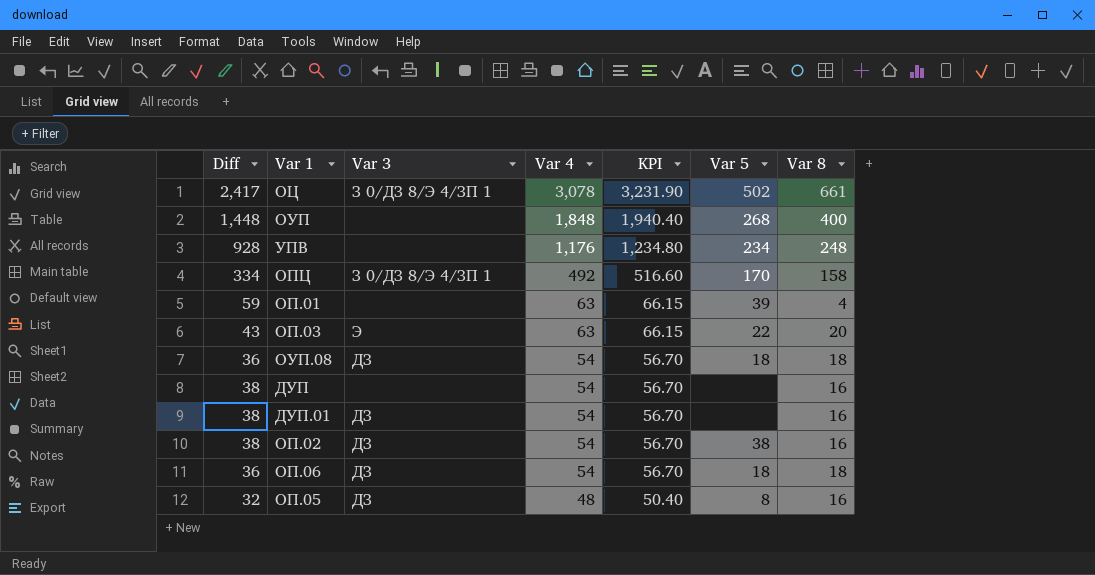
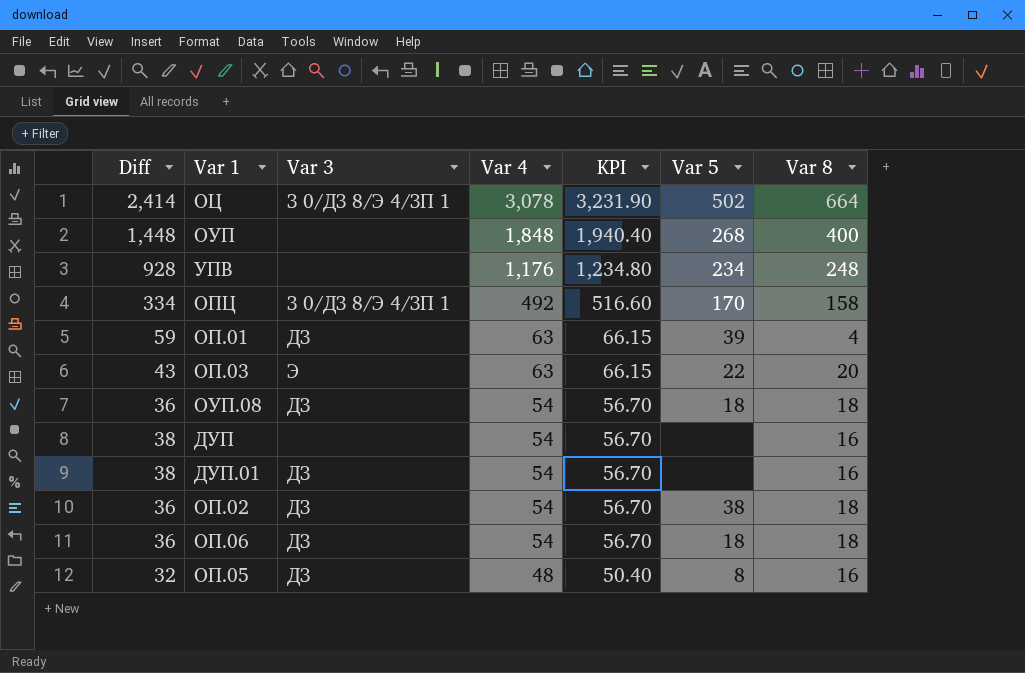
ОЦ | Diff: 2,417 -> 2,414
ОЦ | Var 8: 661 -> 664
ОП.01 | Var 3: none -> ДЗ
ОП.02 | Diff: 38 -> 36
ОП.02 | Var 8: 16 -> 18

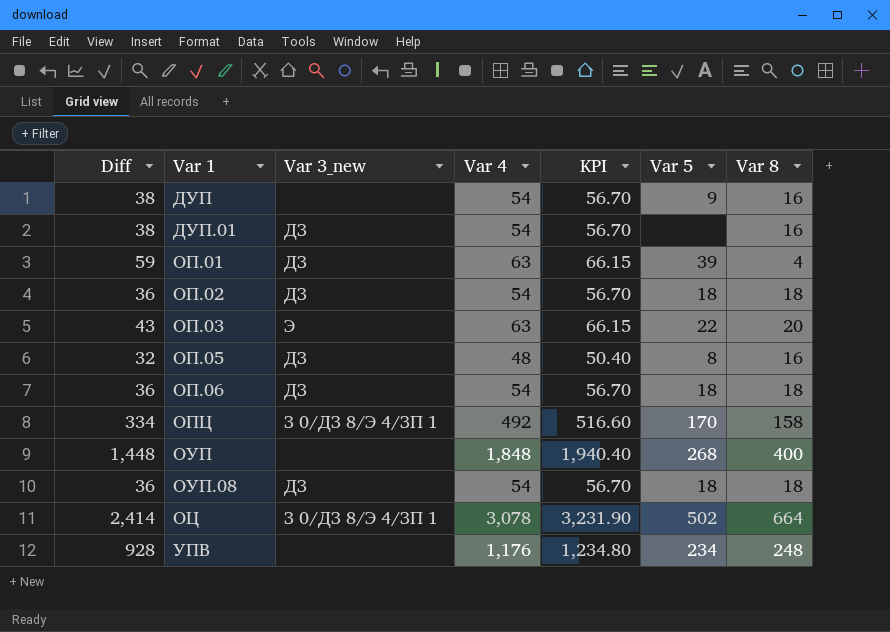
row order: Var 4 descending -> Var 1 ascending
column name: Var 3 -> Var 3_new
ДУП | Var 5: none -> 9
ОП.02 | Var 5: 38 -> 18

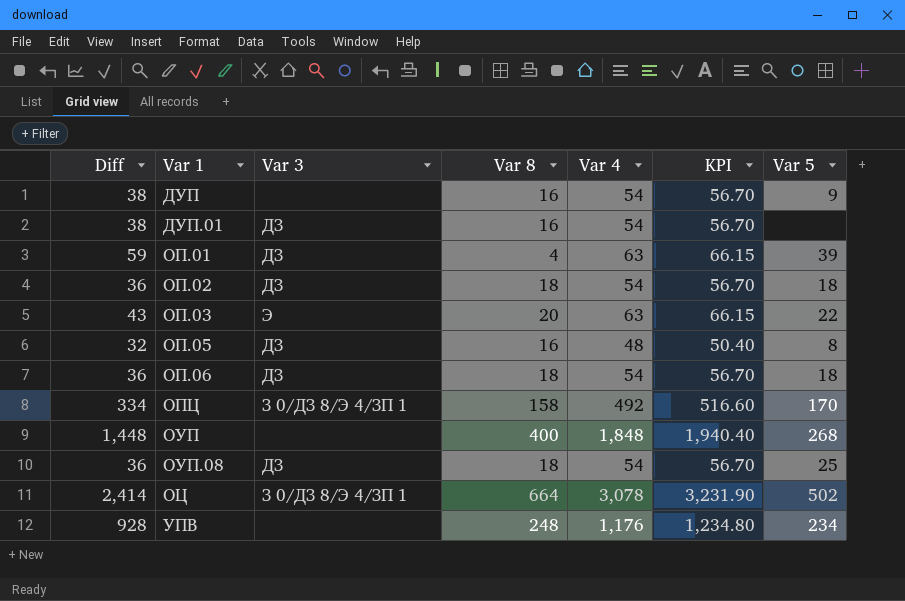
column name: Var 3_new -> Var 3
column Var 8 | position: 7 -> 4
ОУП.08 | Var 5: 18 -> 25

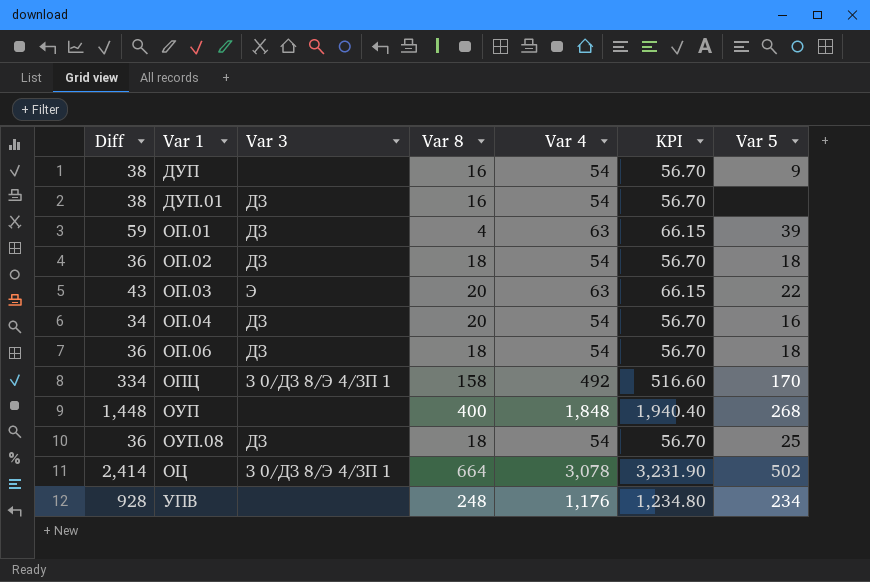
row ОП.05: 32 | ДЗ | 16 | 48 | 50.40 | 8 -> none
row ОП.04: none -> 34 | ДЗ | 20 | 54 | 56.70 | 16

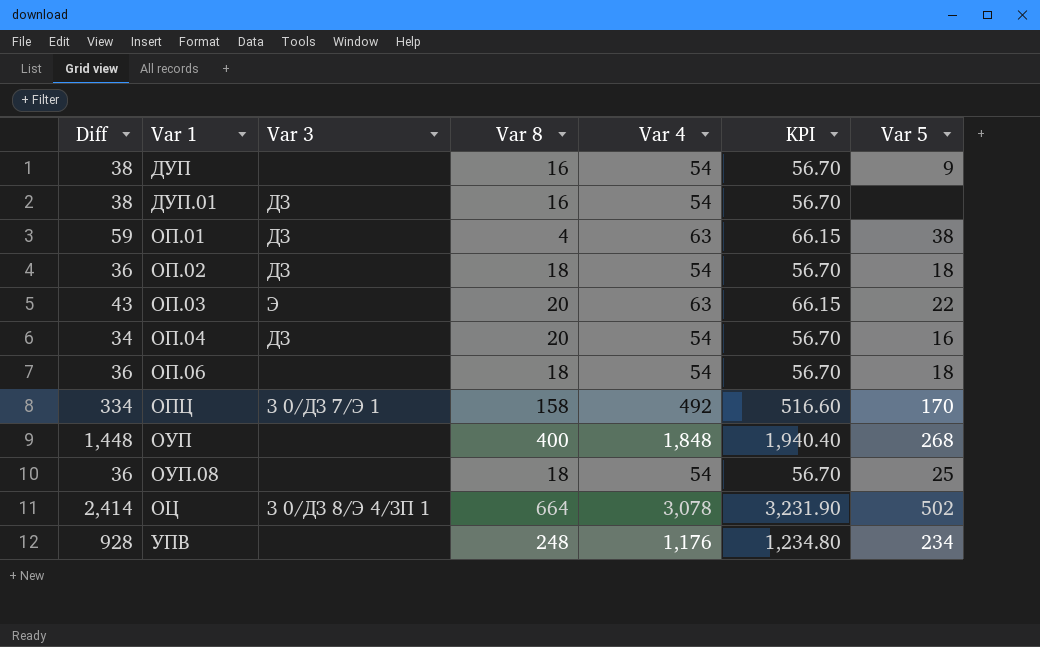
ОП.01 | Var 5: 39 -> 38
ОП.06 | Var 3: ДЗ -> none
ОПЦ | Var 3: З 0/ДЗ 8/Э 4/ЗП 1 -> З 0/ДЗ 7/Э 1
ОУП.08 | Var 3: ДЗ -> none

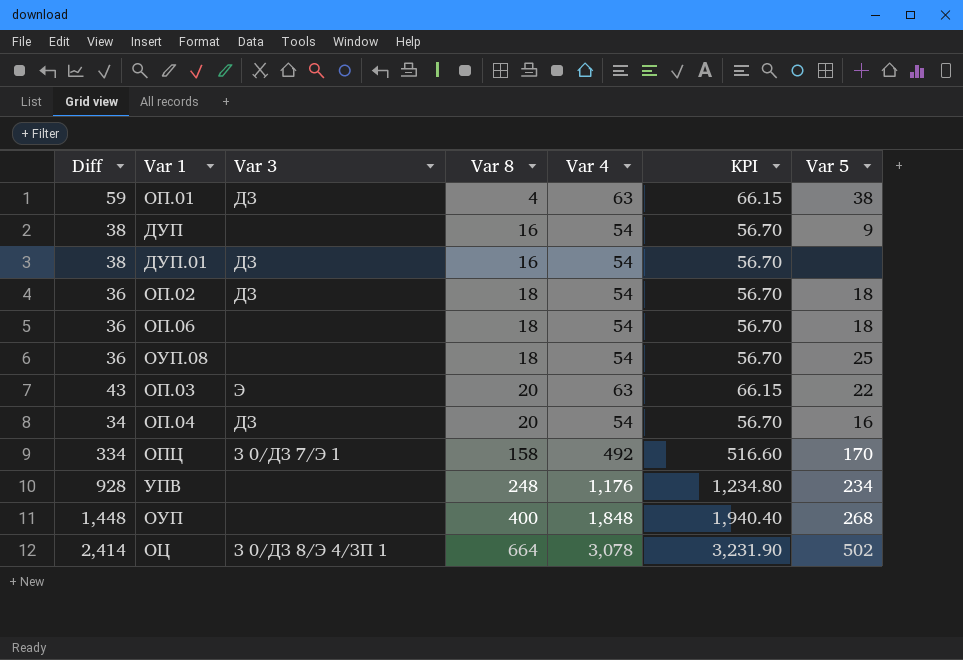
row order: Var 1 ascending -> Var 8 ascending

